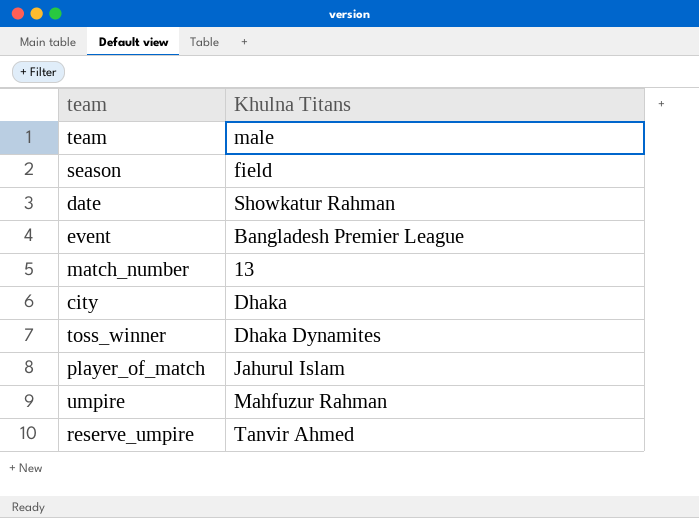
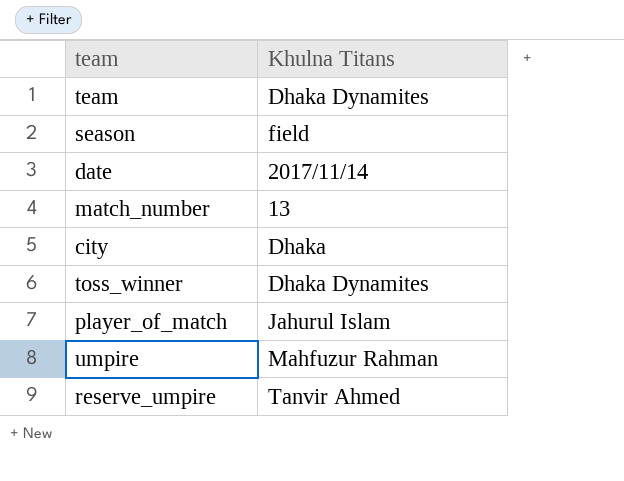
row event: Bangladesh Premier League -> none
team | Khulna Titans: male -> Dhaka Dynamites
date | Khulna Titans: Showkatur Rahman -> 2017/11/14

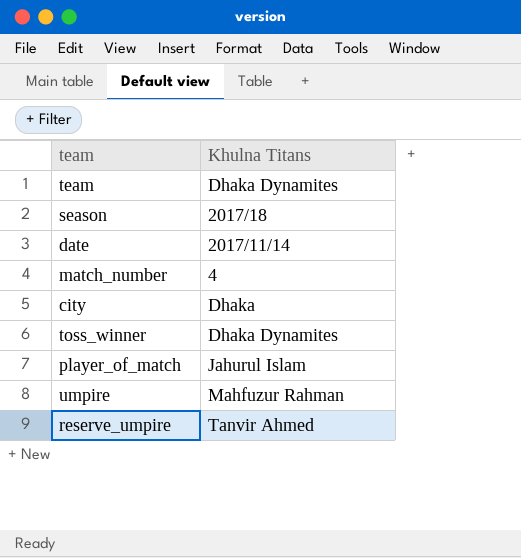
season | Khulna Titans: field -> 2017/18
match_number | Khulna Titans: 13 -> 4

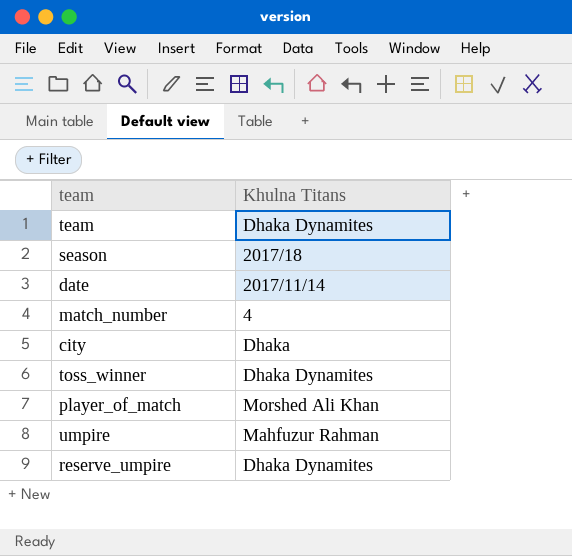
player_of_match | Khulna Titans: Jahurul Islam -> Morshed Ali Khan
reserve_umpire | Khulna Titans: Tanvir Ahmed -> Dhaka Dynamites

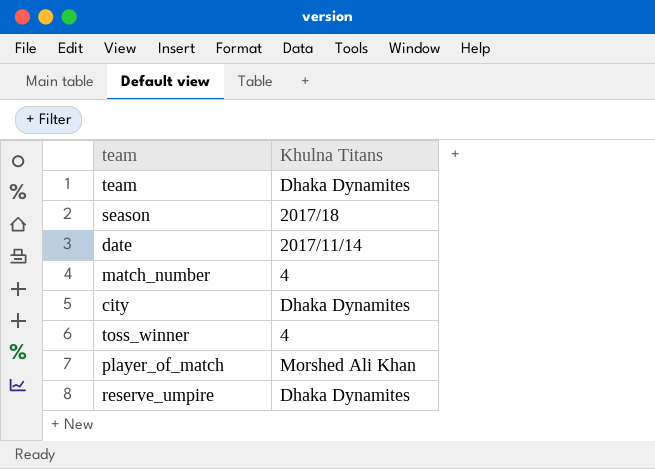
row umpire: Mahfuzur Rahman -> none
city | Khulna Titans: Dhaka -> Dhaka Dynamites
toss_winner | Khulna Titans: Dhaka Dynamites -> 4

